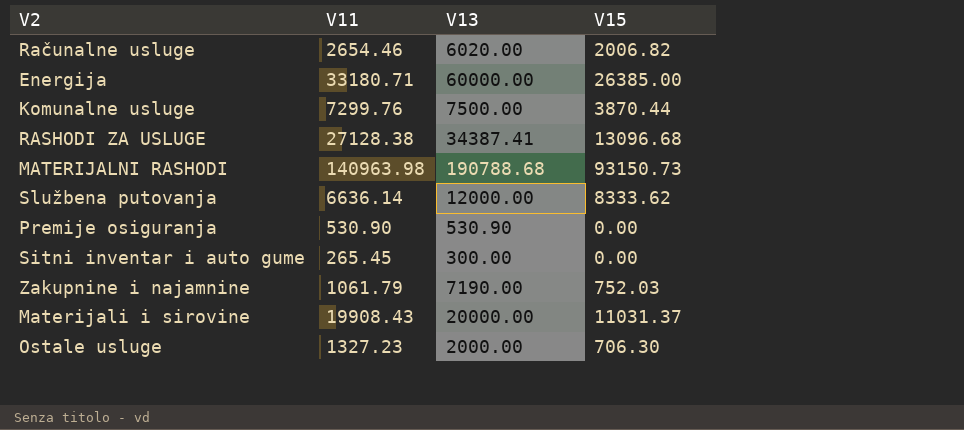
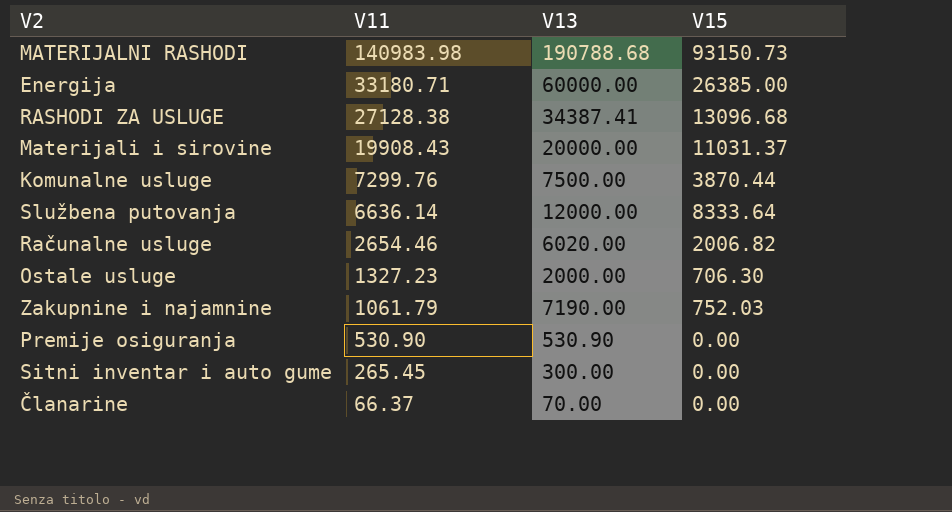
row order: none -> V11 descending
MATERIJALNI RASHODI | V11: 140963.98 -> 140983.98
Službena putovanja | V15: 8333.62 -> 8333.64
row Članarine: none -> 66.37 | 70.00 | 0.00

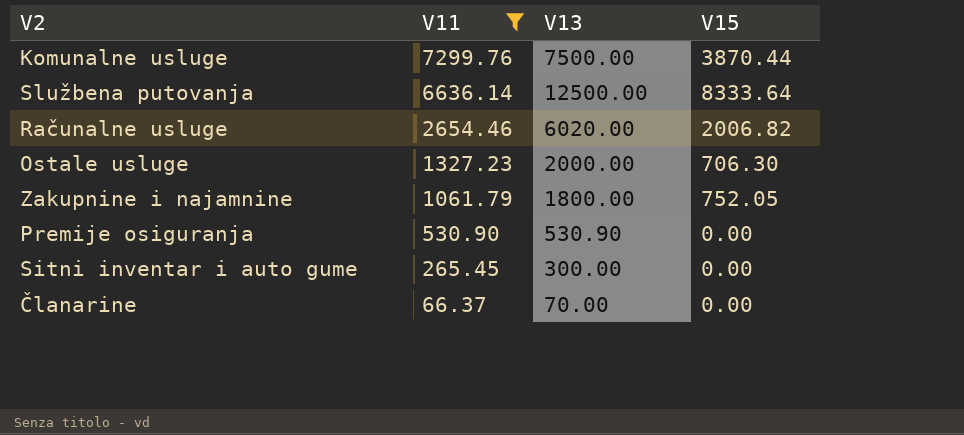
filter: none -> V11 <= 7299.76
Službena putovanja | V13: 12000.00 -> 12500.00
Zakupnine i najamnine | V13: 7190.00 -> 1800.00
Zakupnine i najamnine | V15: 752.03 -> 752.05

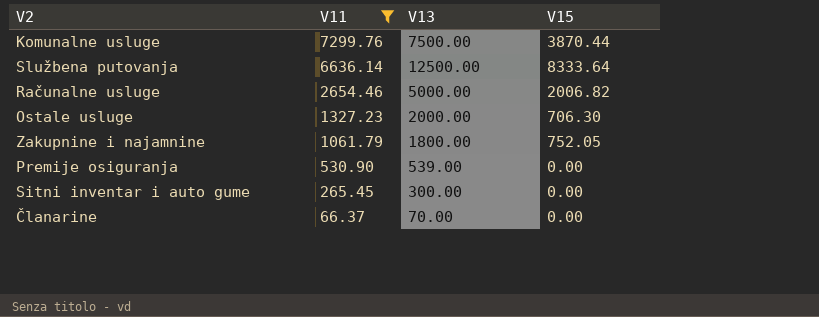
Računalne usluge | V13: 6020.00 -> 5000.00
Premije osiguranja | V13: 530.90 -> 539.00

